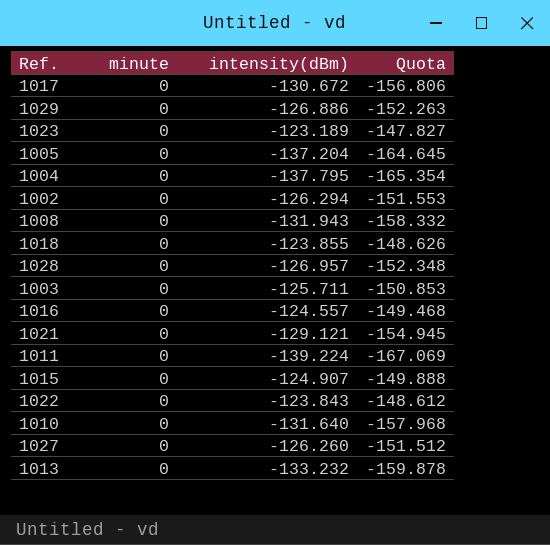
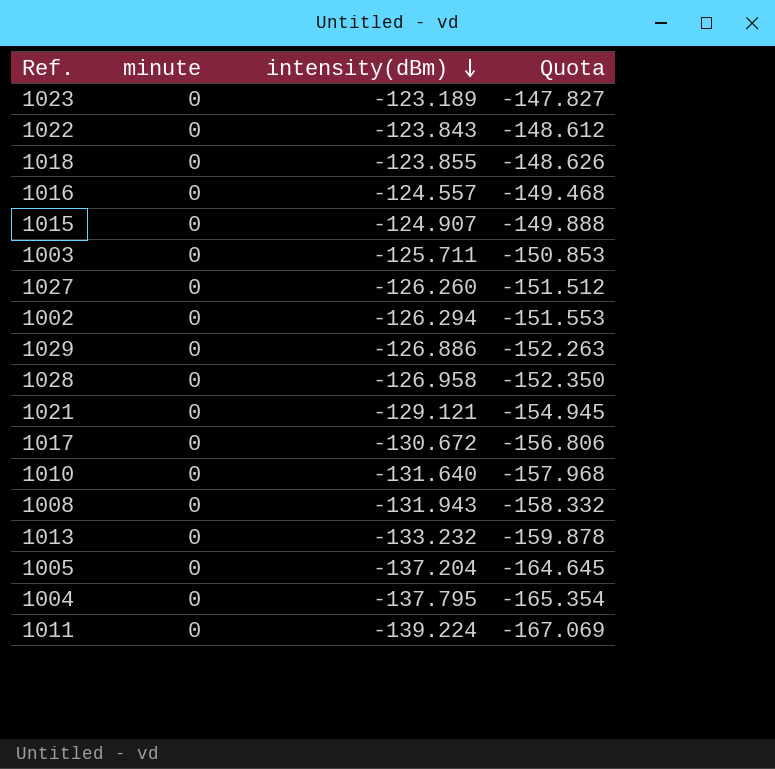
row order: none -> intensity(dBm) descending
1028 | intensity(dBm): -126.957 -> -126.958
1028 | Quota: -152.348 -> -152.350

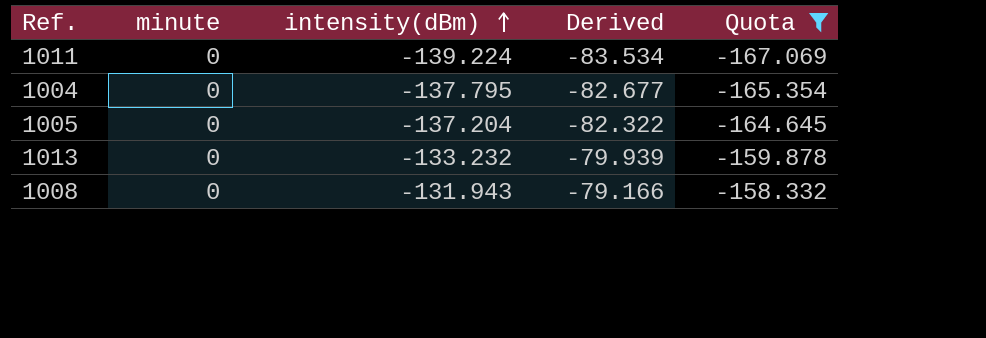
filter: none -> Quota <= -158.332
row order: intensity(dBm) descending -> intensity(dBm) ascending
column Derived | formula: none -> [intensity(dBm)] * 0.6

